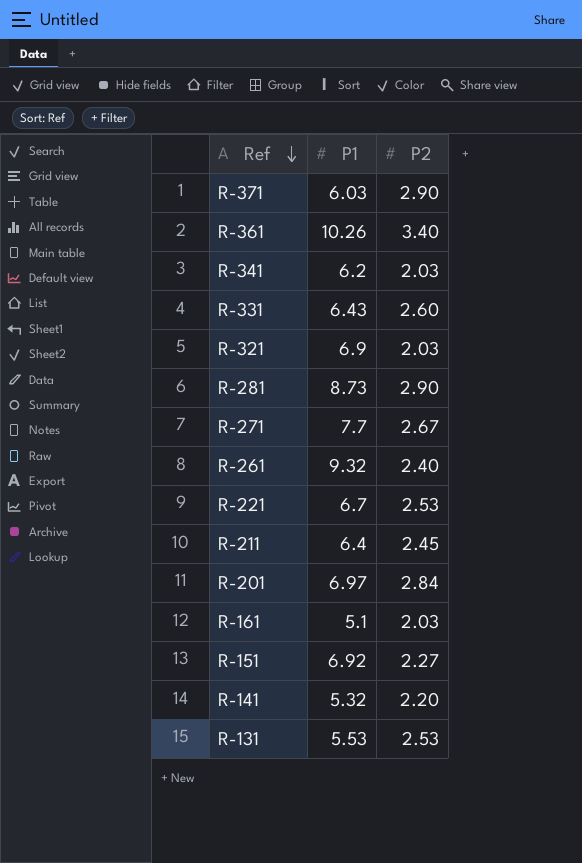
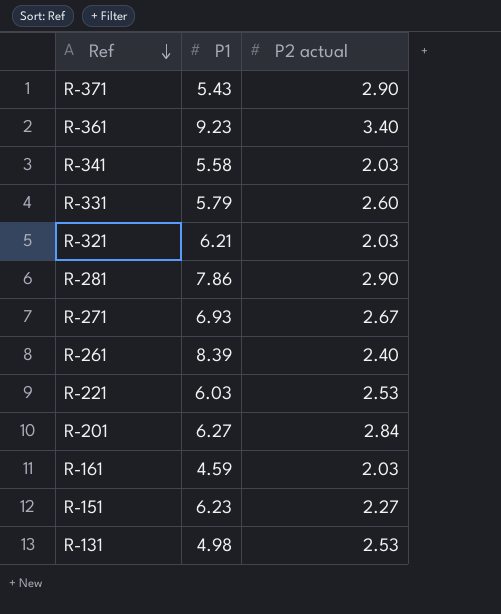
column name: P2 -> P2 actual
row R-211: 6.4 | 2.45 -> none
row R-141: 5.32 | 2.20 -> none
R-371 | P1: 6.03 -> 5.43
R-361 | P1: 10.26 -> 9.23
R-341 | P1: 6.2 -> 5.58
R-331 | P1: 6.43 -> 5.79
R-321 | P1: 6.9 -> 6.21
R-281 | P1: 8.73 -> 7.86
R-271 | P1: 7.7 -> 6.93
R-261 | P1: 9.32 -> 8.39
R-221 | P1: 6.7 -> 6.03
R-201 | P1: 6.97 -> 6.27
R-161 | P1: 5.1 -> 4.59
R-151 | P1: 6.92 -> 6.23
R-131 | P1: 5.53 -> 4.98

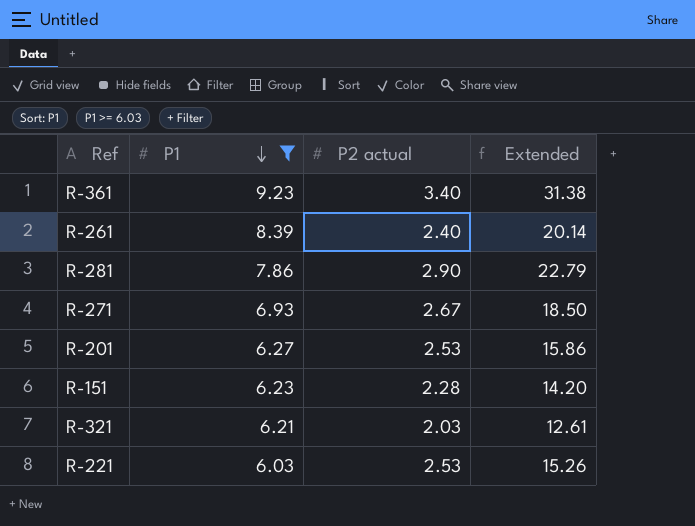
filter: none -> P1 >= 6.03
row order: Ref descending -> P1 descending
column Extended | formula: none -> [P1] * [P2 actual]
R-201 | P2 actual: 2.84 -> 2.53
R-151 | P2 actual: 2.27 -> 2.28

